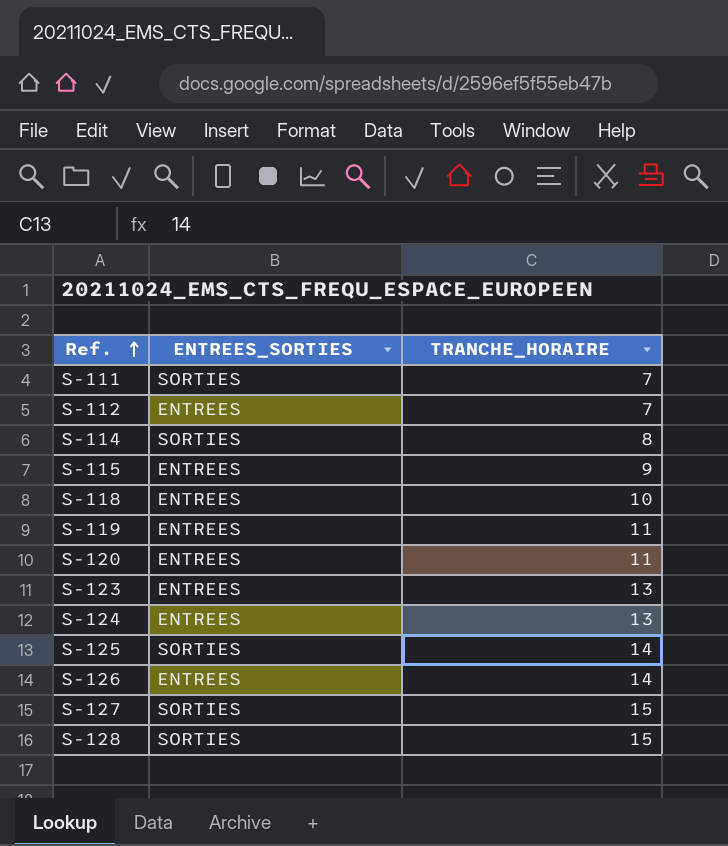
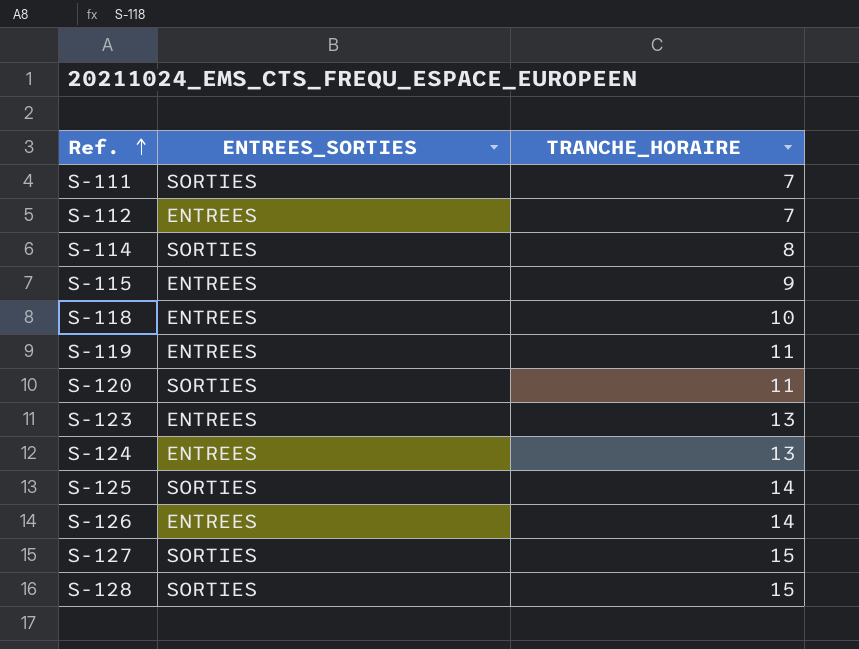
S-120 | ENTREES_SORTIES: ENTREES -> SORTIES

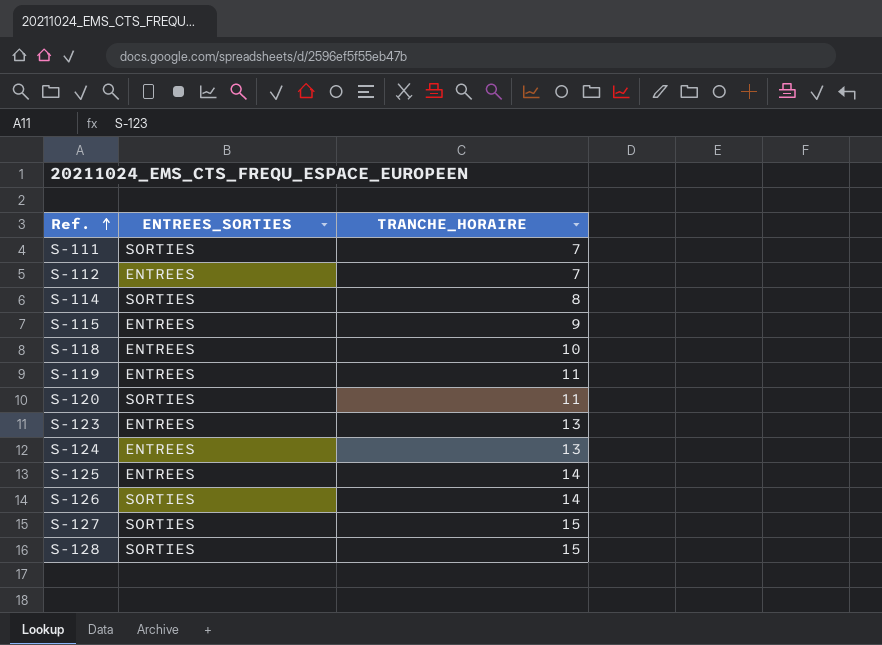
S-125 | ENTREES_SORTIES: SORTIES -> ENTREES
S-126 | ENTREES_SORTIES: ENTREES -> SORTIES

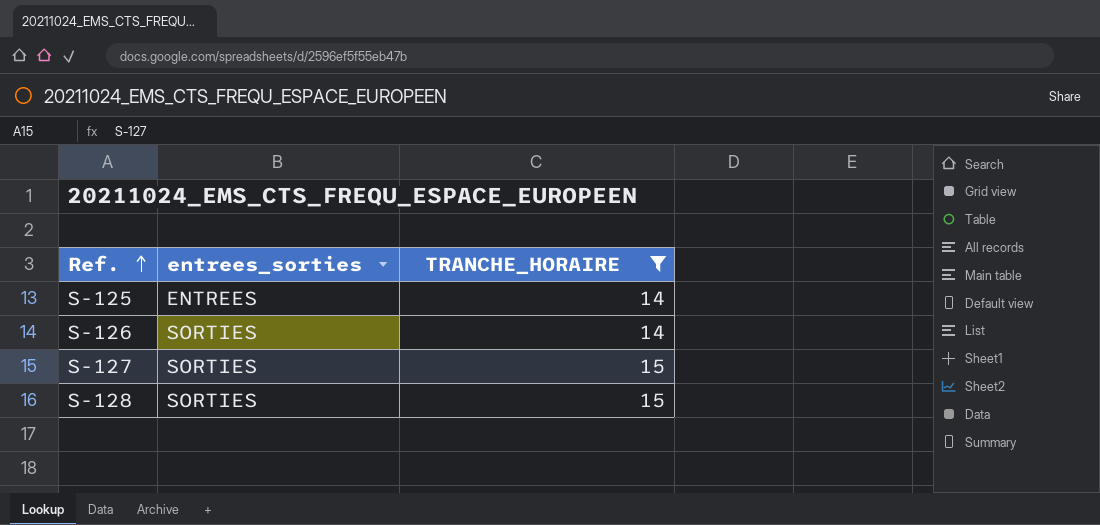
filter: none -> TRANCHE_HORAIRE >= 14
column name: ENTREES_SORTIES -> entrees_sorties

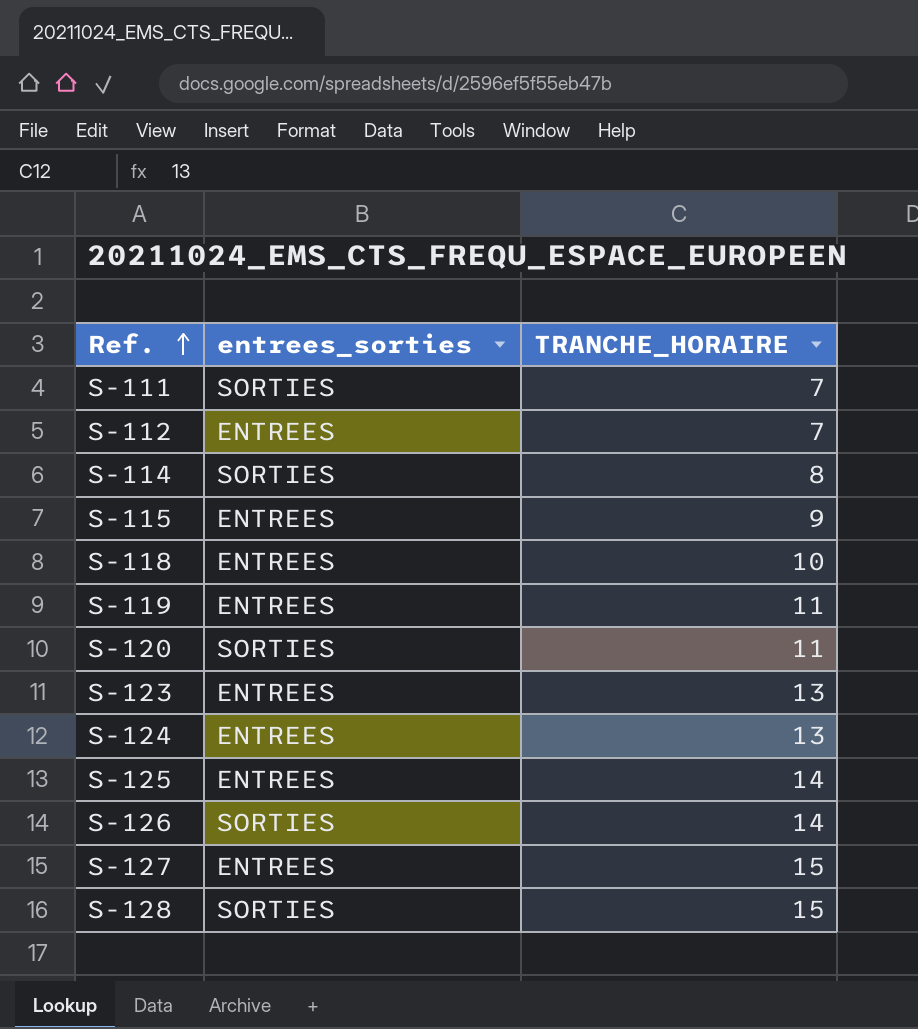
filter: TRANCHE_HORAIRE >= 14 -> none
S-127 | entrees_sorties: SORTIES -> ENTREES

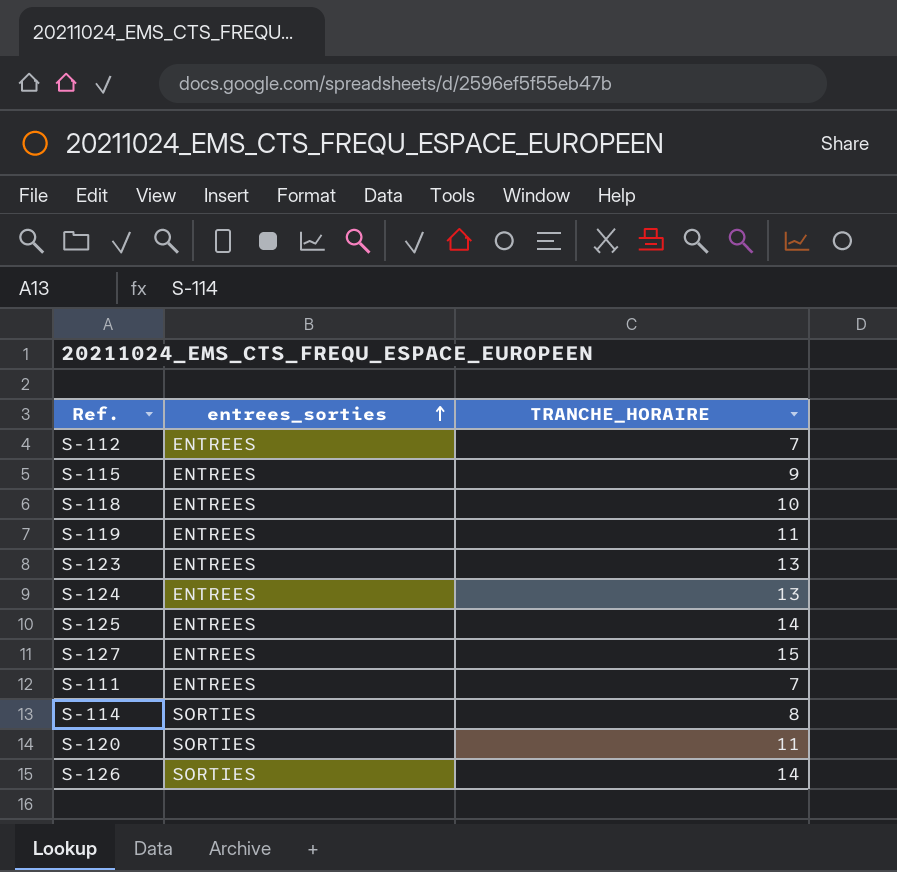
row order: Ref. ascending -> entrees_sorties ascending
row S-128: SORTIES | 15 -> none
S-111 | entrees_sorties: SORTIES -> ENTREES

